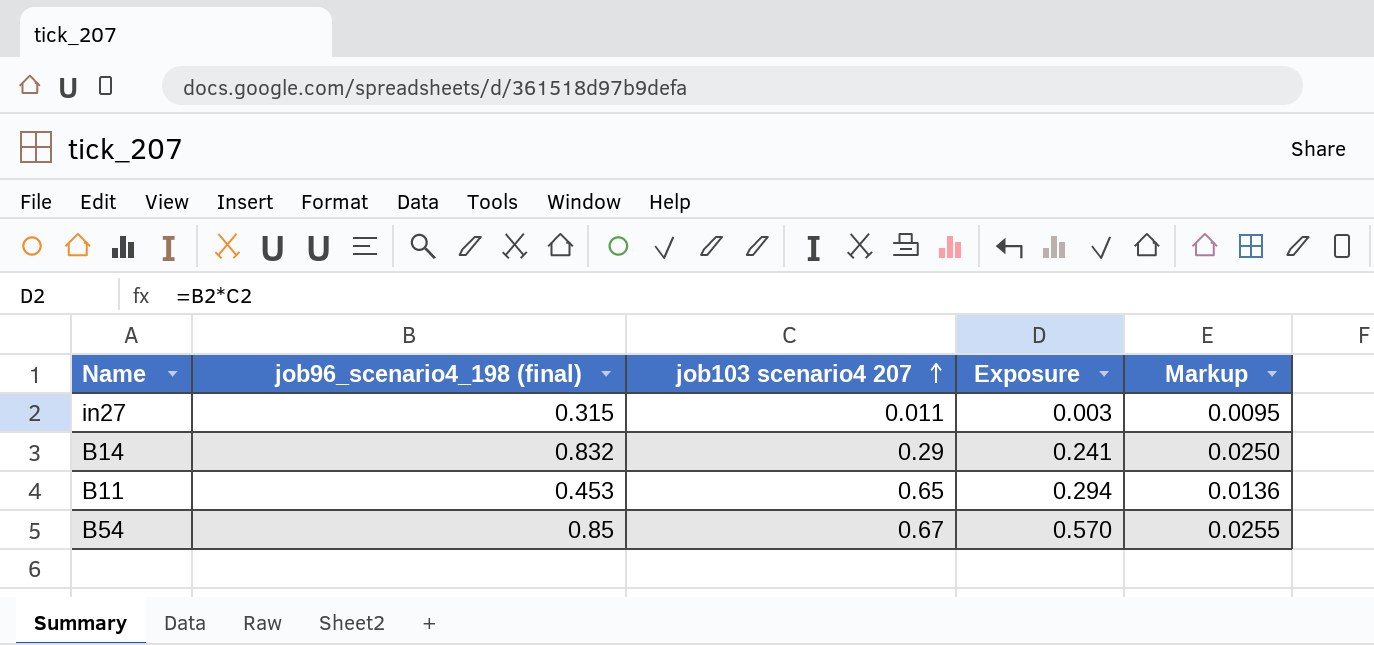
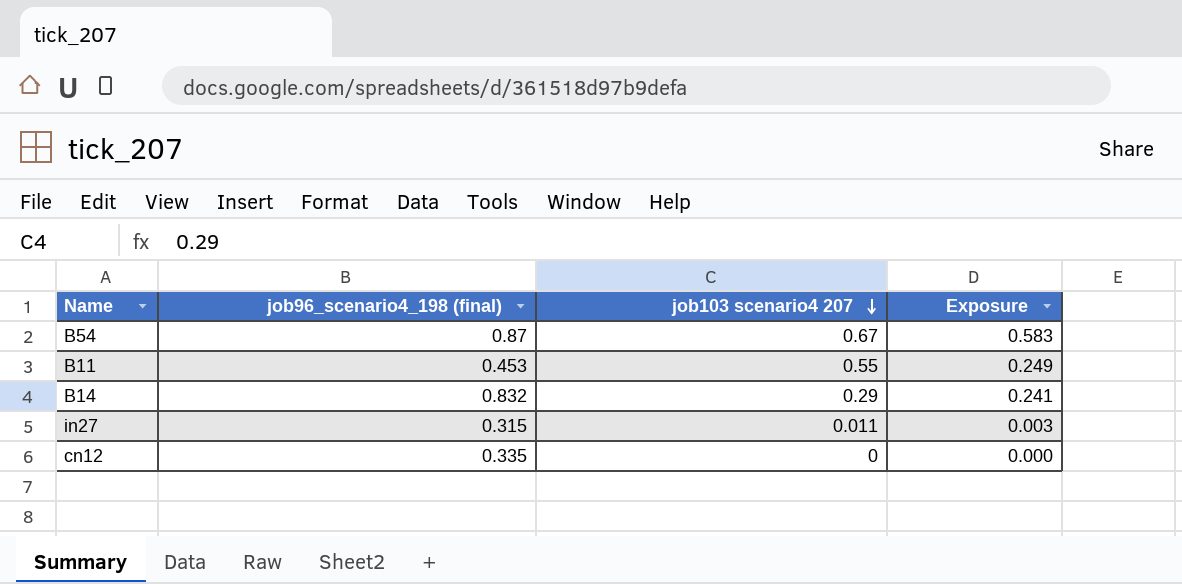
row order: job103 scenario4 207 ascending -> job103 scenario4 207 descending
column Markup | formula: [job96_scenario4_198 (final)] * 0.03 -> none
B54 | job96_scenario4_198 (final): 0.85 -> 0.87
B54 | Exposure: 0.570 -> 0.583
B11 | job103 scenario4 207: 0.65 -> 0.55
B11 | Exposure: 0.294 -> 0.249
row cn12: none -> 0.335 | 0 | 0.000

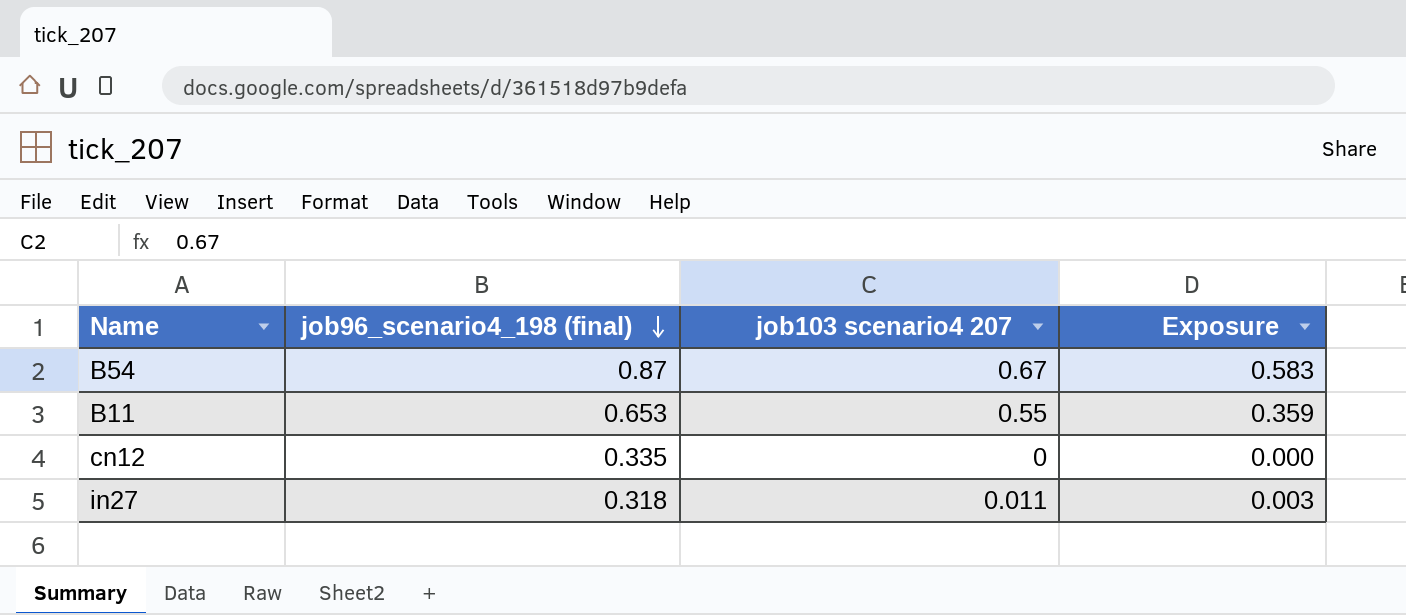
row order: job103 scenario4 207 descending -> job96_scenario4_198 (final) descending
row B14: 0.832 | 0.29 | 0.241 -> none
B11 | job96_scenario4_198 (final): 0.453 -> 0.653
B11 | Exposure: 0.249 -> 0.359
in27 | job96_scenario4_198 (final): 0.315 -> 0.318

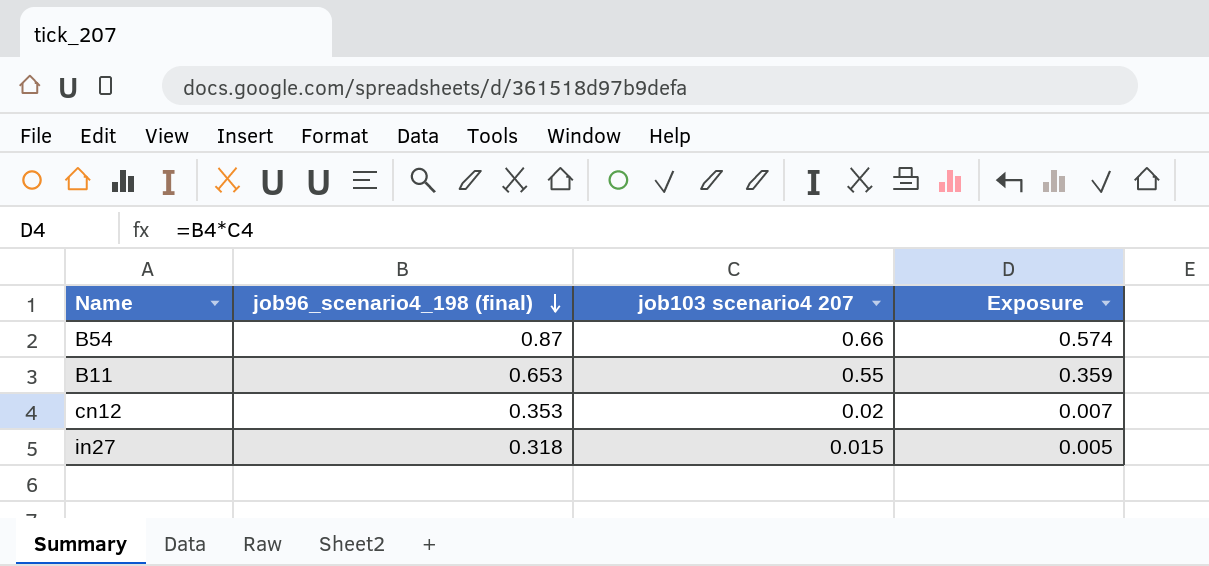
B54 | job103 scenario4 207: 0.67 -> 0.66
B54 | Exposure: 0.583 -> 0.574
cn12 | job96_scenario4_198 (final): 0.335 -> 0.353
cn12 | job103 scenario4 207: 0 -> 0.02
cn12 | Exposure: 0.000 -> 0.007
in27 | job103 scenario4 207: 0.011 -> 0.015
in27 | Exposure: 0.003 -> 0.005

